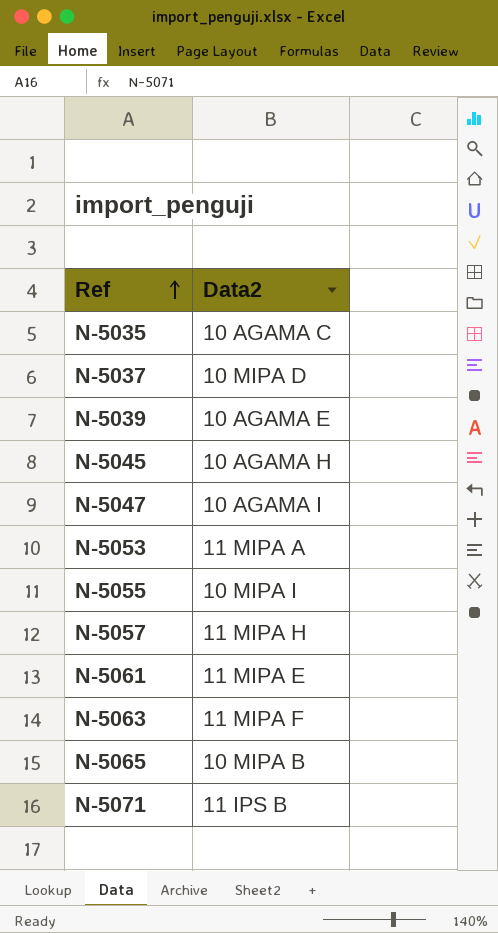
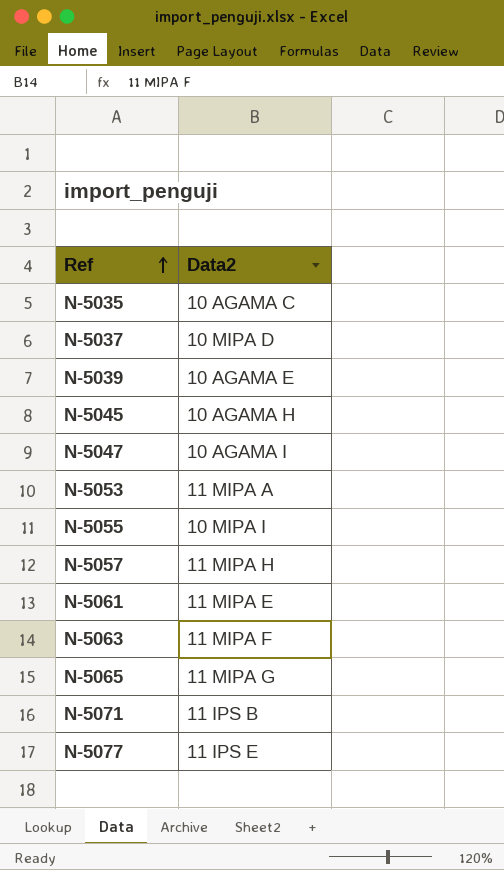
N-5065 | Data2: 10 MIPA B -> 11 MIPA G
row N-5077: none -> 11 IPS E

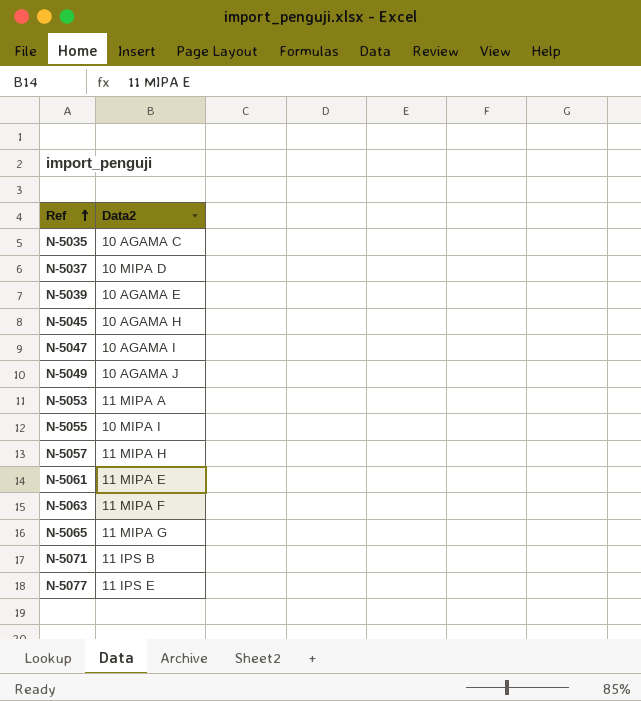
row N-5049: none -> 10 AGAMA J

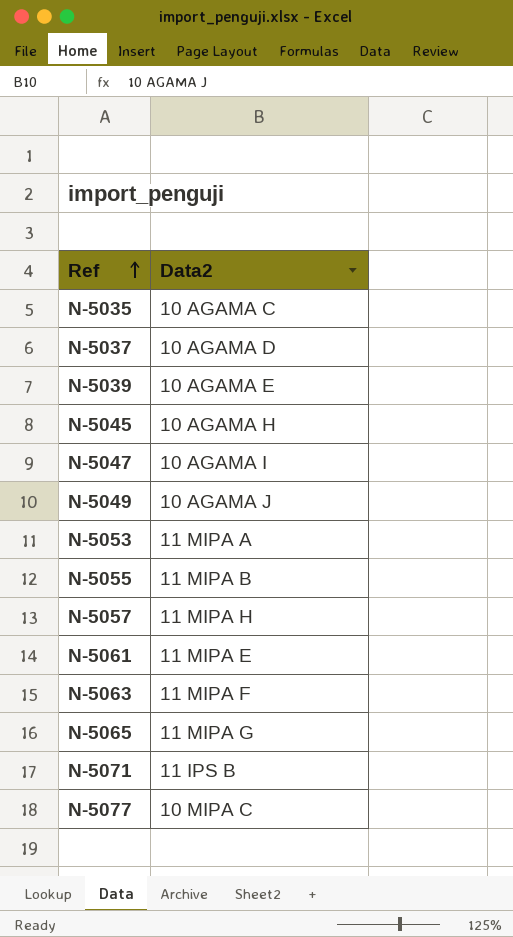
N-5037 | Data2: 10 MIPA D -> 10 AGAMA D
N-5055 | Data2: 10 MIPA I -> 11 MIPA B
N-5077 | Data2: 11 IPS E -> 10 MIPA C

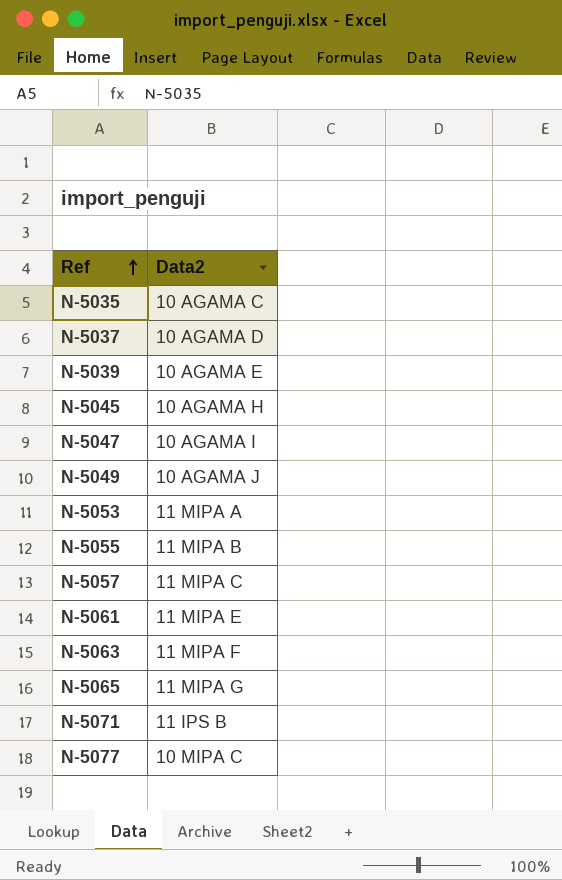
N-5057 | Data2: 11 MIPA H -> 11 MIPA C

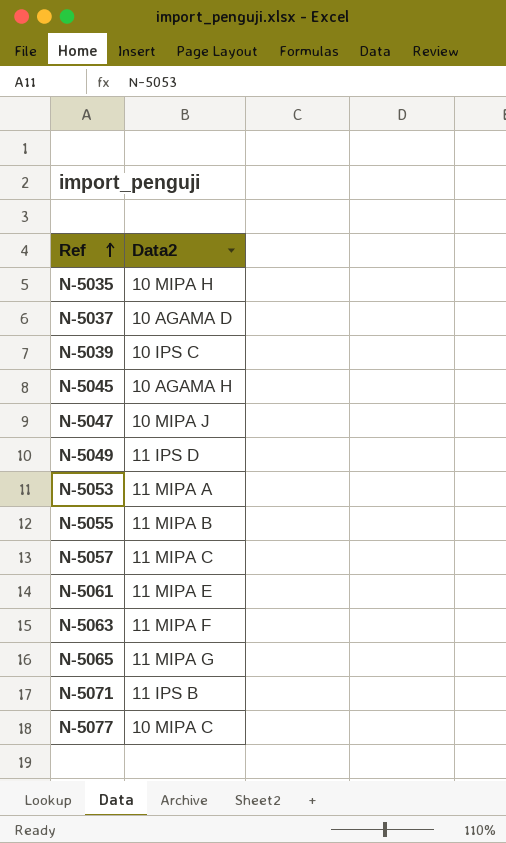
N-5035 | Data2: 10 AGAMA C -> 10 MIPA H
N-5039 | Data2: 10 AGAMA E -> 10 IPS C
N-5047 | Data2: 10 AGAMA I -> 10 MIPA J
N-5049 | Data2: 10 AGAMA J -> 11 IPS D

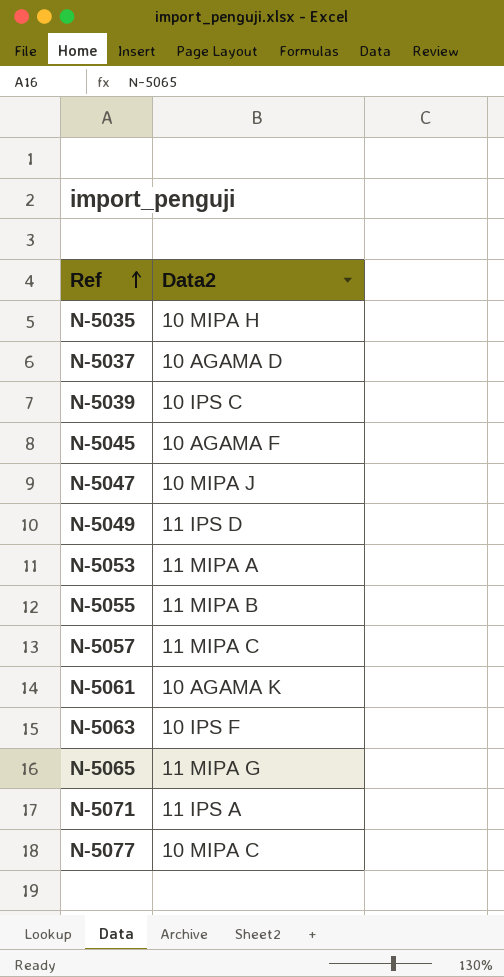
N-5045 | Data2: 10 AGAMA H -> 10 AGAMA F
N-5061 | Data2: 11 MIPA E -> 10 AGAMA K
N-5063 | Data2: 11 MIPA F -> 10 IPS F
N-5071 | Data2: 11 IPS B -> 11 IPS A

